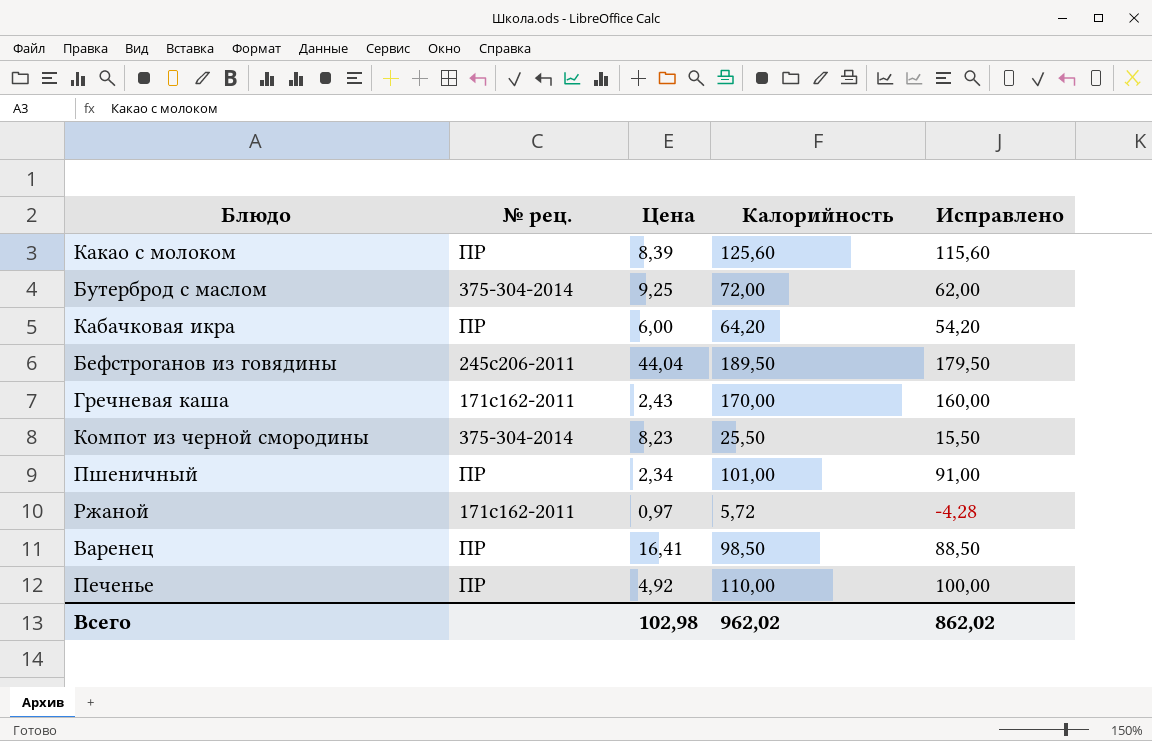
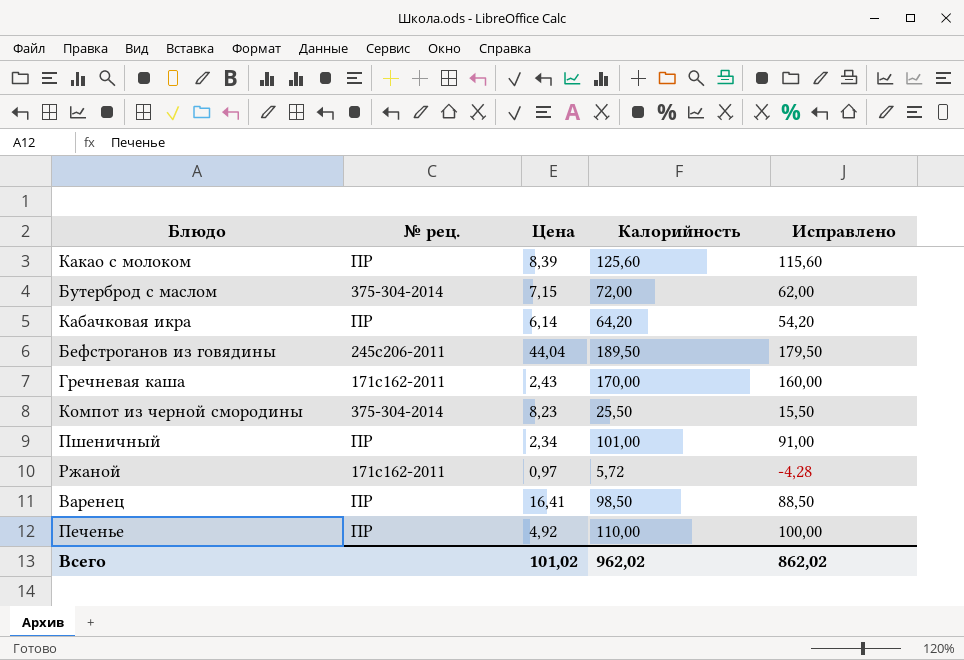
Бутерброд с маслом | Цена: 9,25 -> 7,15
Кабачковая икра | Цена: 6,00 -> 6,14
Всего | Цена: 102,98 -> 101,02

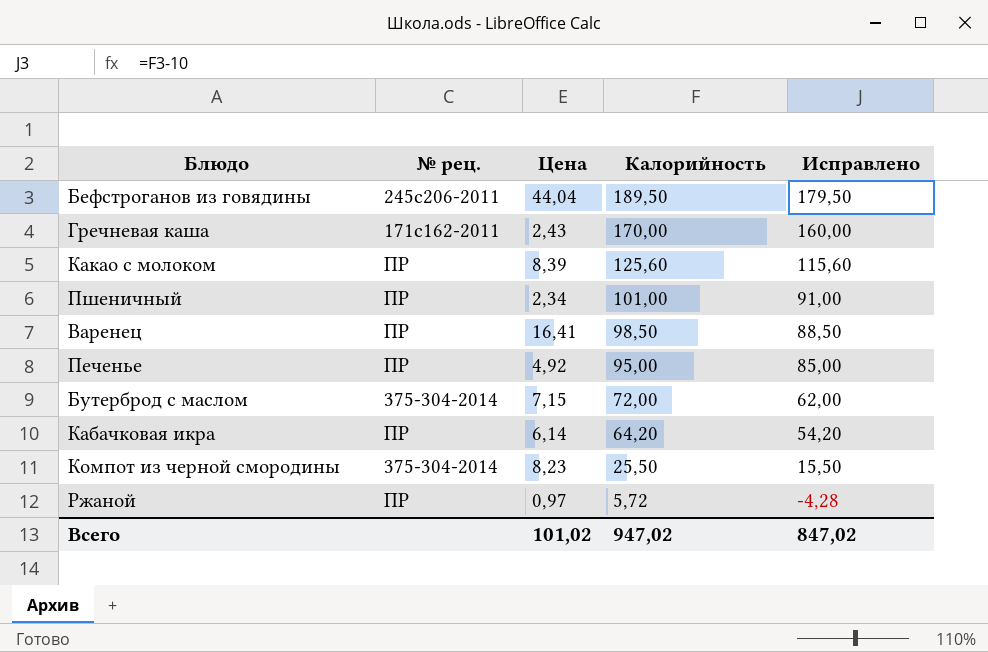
row order: none -> Калорийность descending
Печенье | Калорийность: 110,00 -> 95,00
Печенье | Исправлено: 100,00 -> 85,00
Ржаной | № рец.: 171с162-2011 -> ПР
Всего | Калорийность: 962,02 -> 947,02
Всего | Исправлено: 862,02 -> 847,02

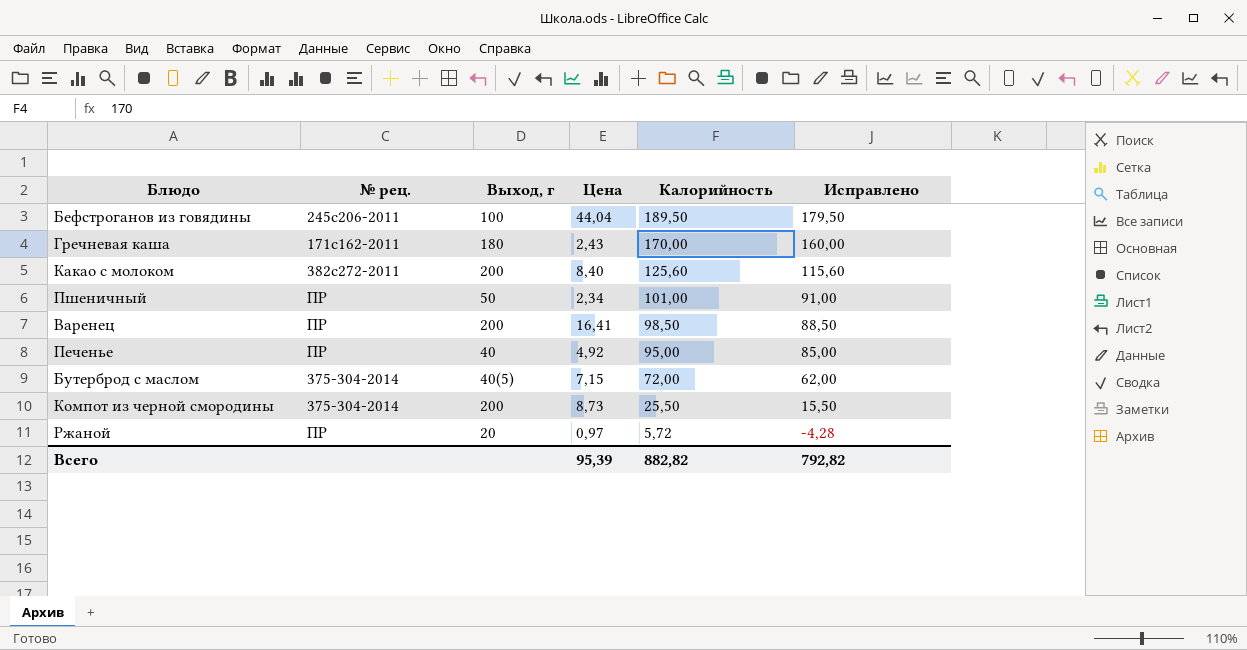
column Выход, г | position: none -> 3
row Кабачковая икра: ПР | 6,14 | 64,20 | 54,20 -> none
Какао с молоком | № рец.: ПР -> 382с272-2011
Какао с молоком | Цена: 8,39 -> 8,40
Компот из черной смородины | Цена: 8,23 -> 8,73
Всего | Цена: 101,02 -> 95,39
Всего | Калорийность: 947,02 -> 882,82
Всего | Исправлено: 847,02 -> 792,82

